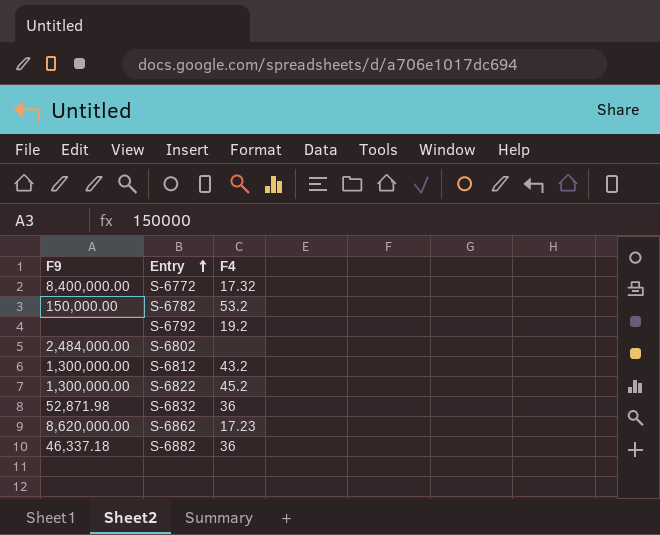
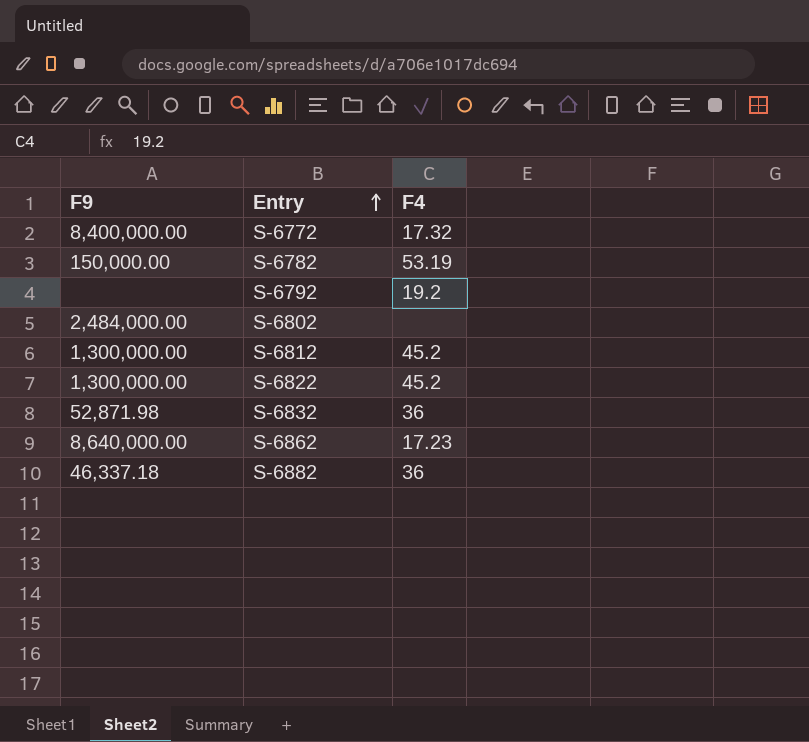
S-6782 | F4: 53.2 -> 53.19
S-6812 | F4: 43.2 -> 45.2
S-6862 | F9: 8,620,000.00 -> 8,640,000.00

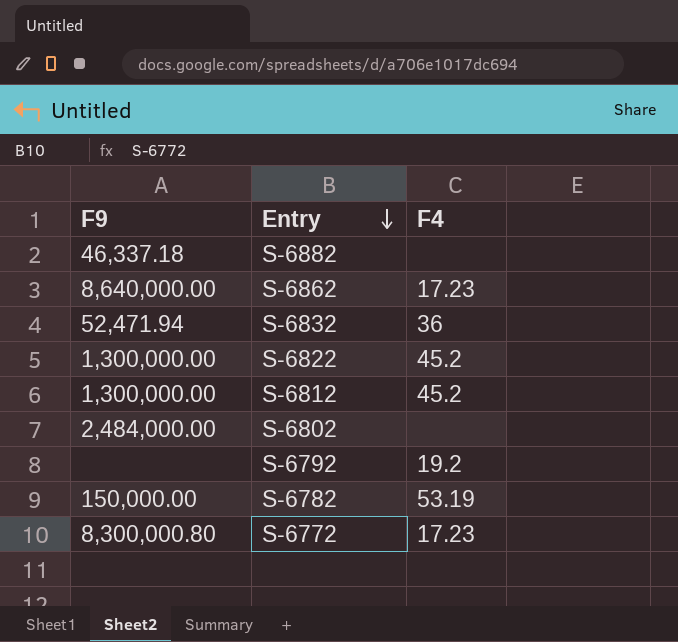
row order: Entry ascending -> Entry descending
S-6882 | F4: 36 -> none
S-6832 | F9: 52,871.98 -> 52,471.94
S-6772 | F9: 8,400,000.00 -> 8,300,000.80
S-6772 | F4: 17.32 -> 17.23

